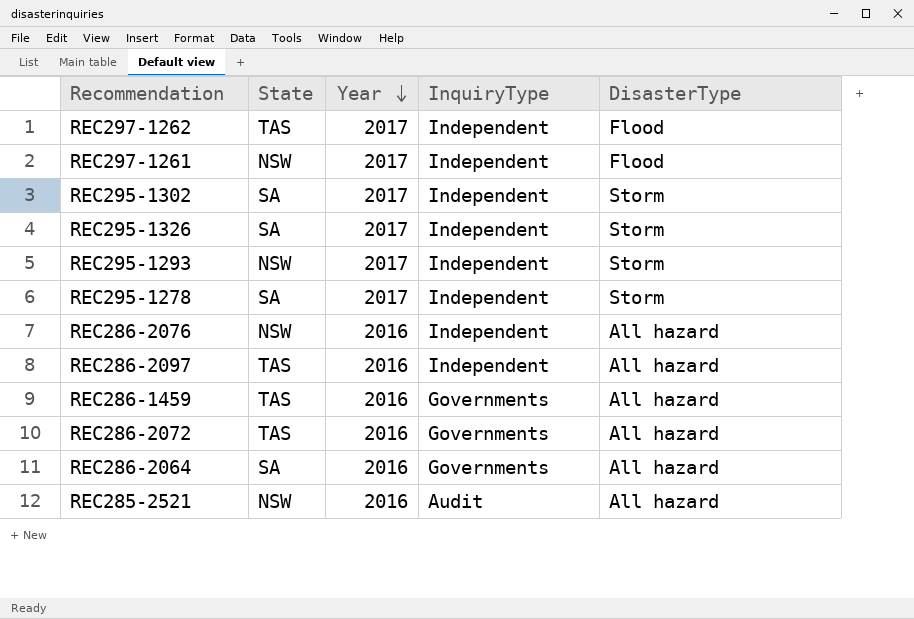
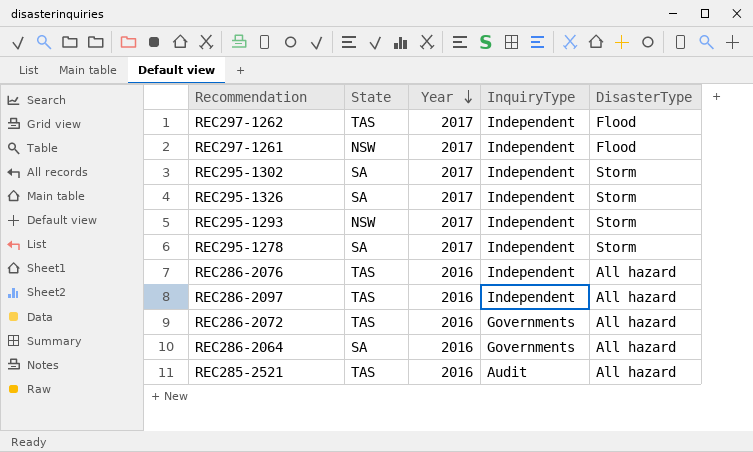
row REC286-1459: TAS | 2016 | Governments | All hazard -> none
REC286-2076 | State: NSW -> TAS
REC285-2521 | State: NSW -> TAS

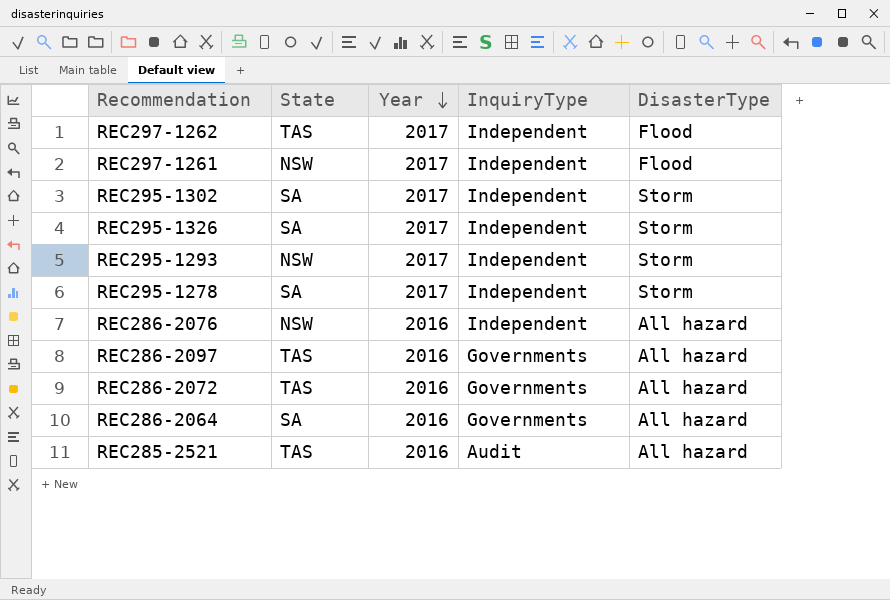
REC286-2076 | State: TAS -> NSW
REC286-2097 | InquiryType: Independent -> Governments

